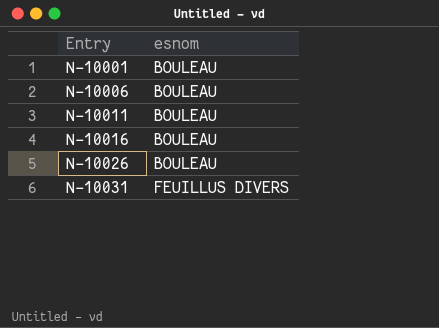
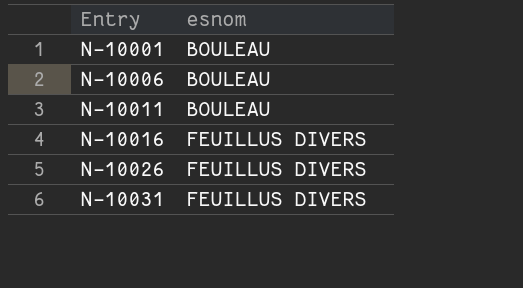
N-10016 | esnom: BOULEAU -> FEUILLUS DIVERS
N-10026 | esnom: BOULEAU -> FEUILLUS DIVERS

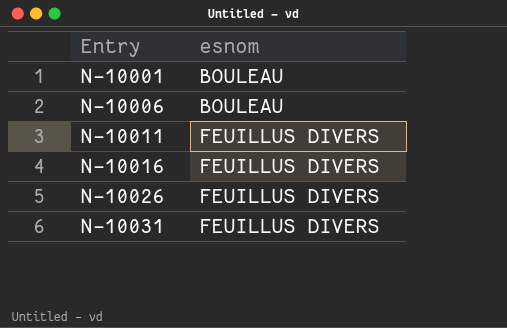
N-10011 | esnom: BOULEAU -> FEUILLUS DIVERS

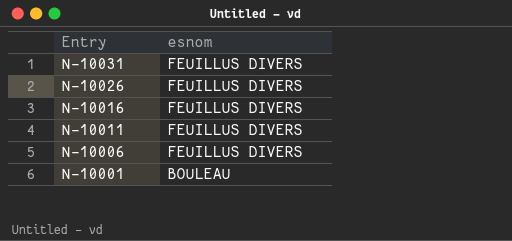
row order: Entry ascending -> Entry descending
N-10006 | esnom: BOULEAU -> FEUILLUS DIVERS

